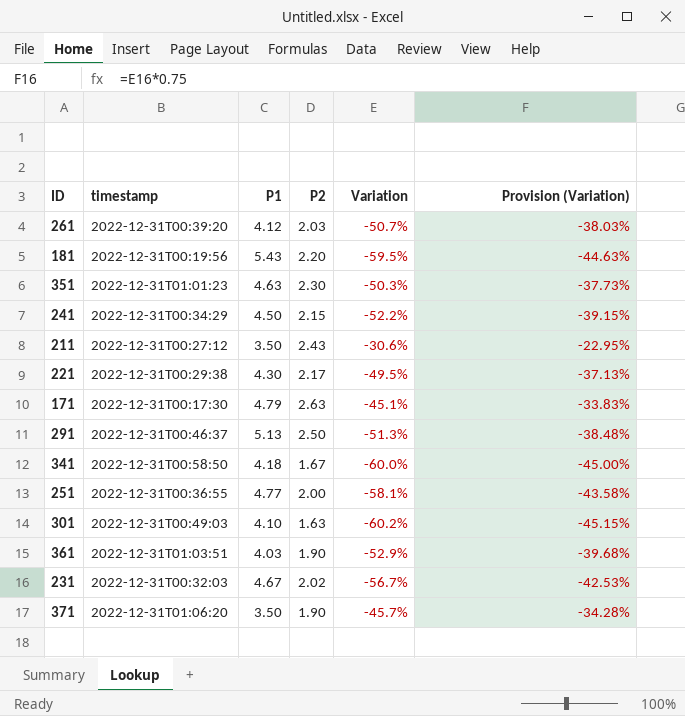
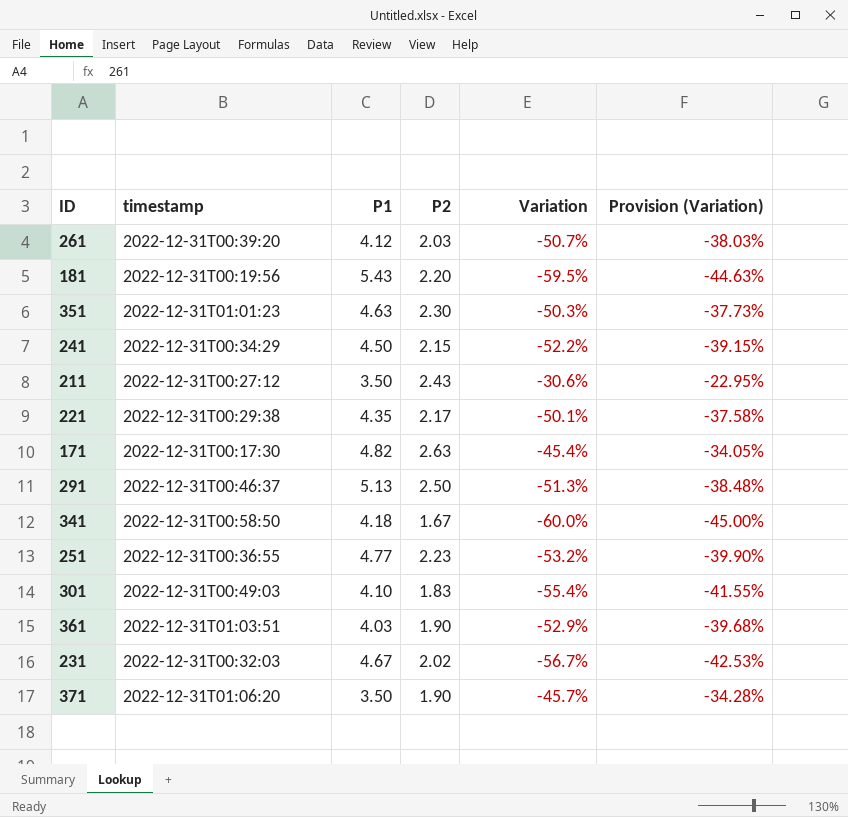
221 | P1: 4.30 -> 4.35
221 | Variation: -49.5% -> -50.1%
221 | Provision (Variation): -37.13% -> -37.58%
171 | P1: 4.79 -> 4.82
171 | Variation: -45.1% -> -45.4%
171 | Provision (Variation): -33.83% -> -34.05%
251 | P2: 2.00 -> 2.23
251 | Variation: -58.1% -> -53.2%
251 | Provision (Variation): -43.58% -> -39.90%
301 | P2: 1.63 -> 1.83
301 | Variation: -60.2% -> -55.4%
301 | Provision (Variation): -45.15% -> -41.55%

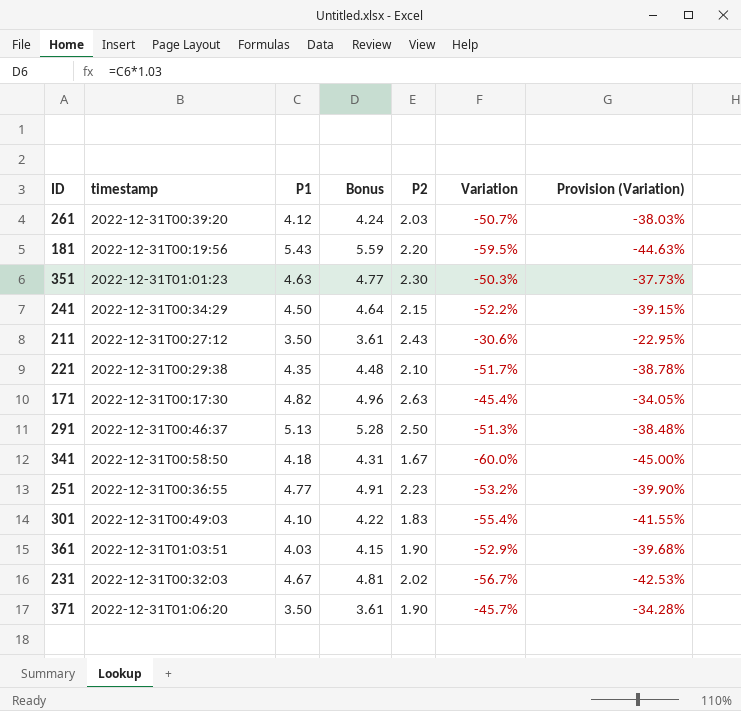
column Bonus | formula: none -> [P1] * 1.03
221 | P2: 2.17 -> 2.10
221 | Variation: -50.1% -> -51.7%
221 | Provision (Variation): -37.58% -> -38.78%

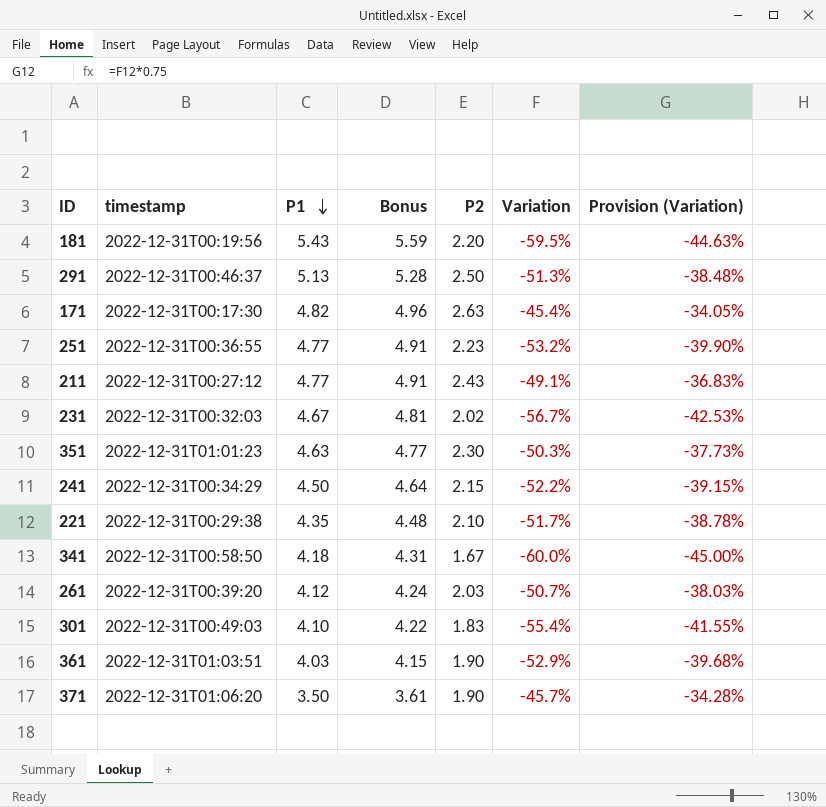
row order: none -> P1 descending
211 | P1: 3.50 -> 4.77
211 | Bonus: 3.61 -> 4.91
211 | Variation: -30.6% -> -49.1%
211 | Provision (Variation): -22.95% -> -36.83%

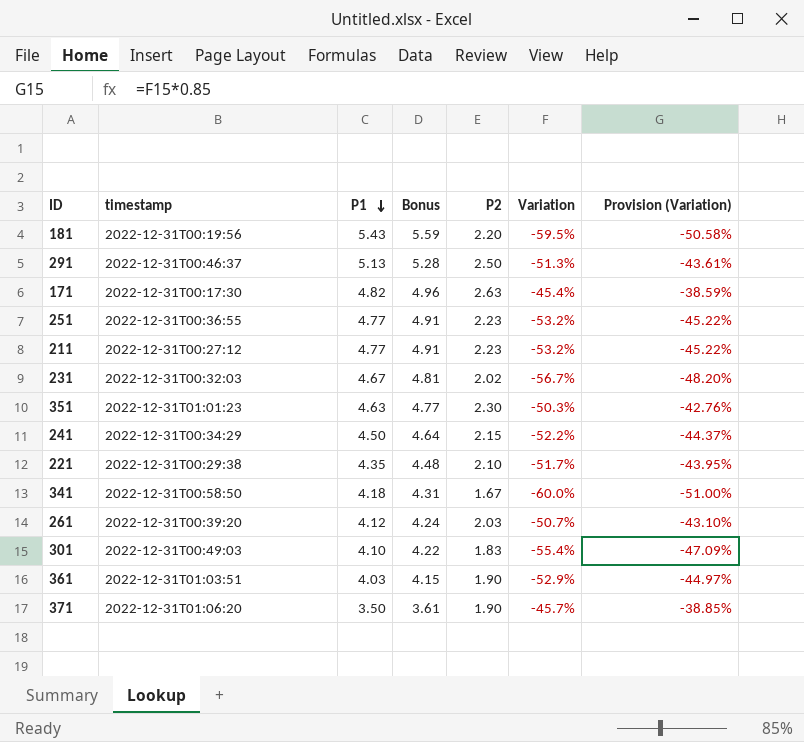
column Provision (Variation) | formula: [Variation] * 0.75 -> [Variation] * 0.85
211 | P2: 2.43 -> 2.23
211 | Variation: -49.1% -> -53.2%

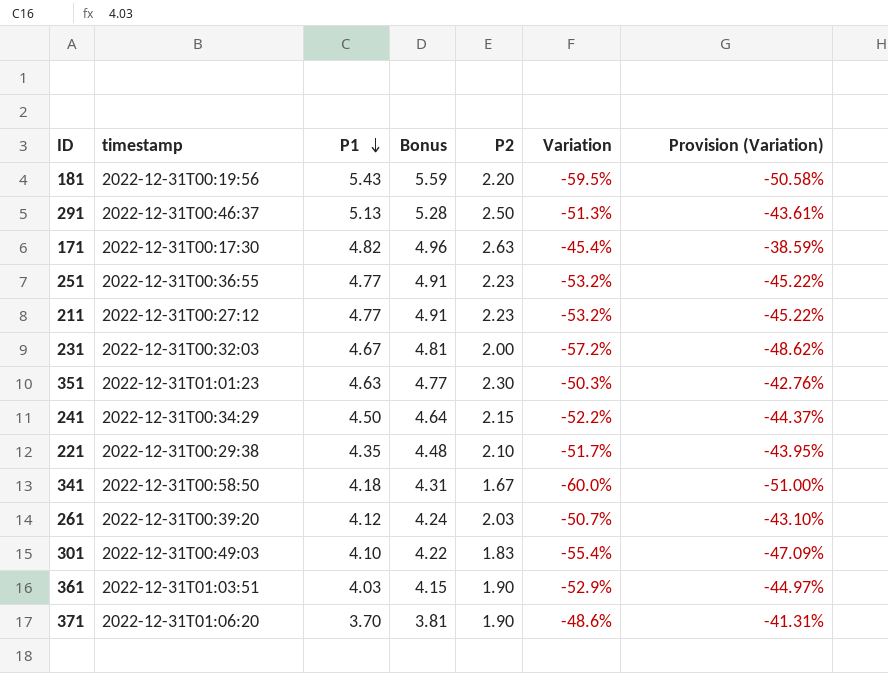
231 | P2: 2.02 -> 2.00
231 | Variation: -56.7% -> -57.2%
231 | Provision (Variation): -48.20% -> -48.62%
371 | P1: 3.50 -> 3.70
371 | Bonus: 3.61 -> 3.81
371 | Variation: -45.7% -> -48.6%
371 | Provision (Variation): -38.85% -> -41.31%

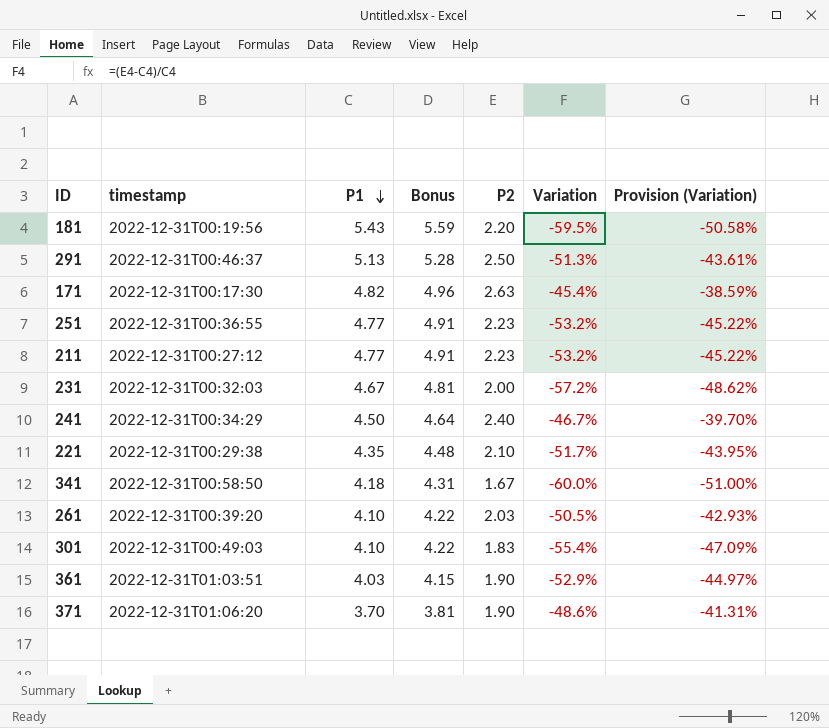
row 351: 2022-12-31T01:01:23 | 4.63 | 4.77 | 2.30 | -50.3% | -42.76% -> none
241 | P2: 2.15 -> 2.40
241 | Variation: -52.2% -> -46.7%
241 | Provision (Variation): -44.37% -> -39.70%
261 | P1: 4.12 -> 4.10
261 | Bonus: 4.24 -> 4.22
261 | Variation: -50.7% -> -50.5%
261 | Provision (Variation): -43.10% -> -42.93%

